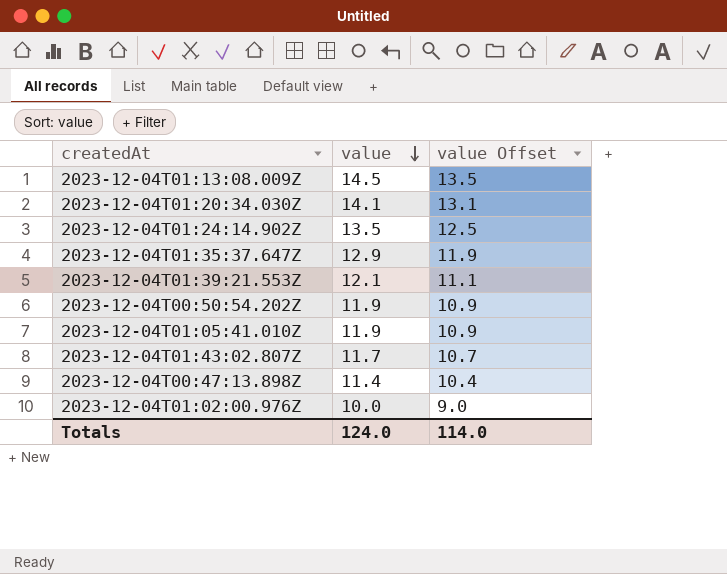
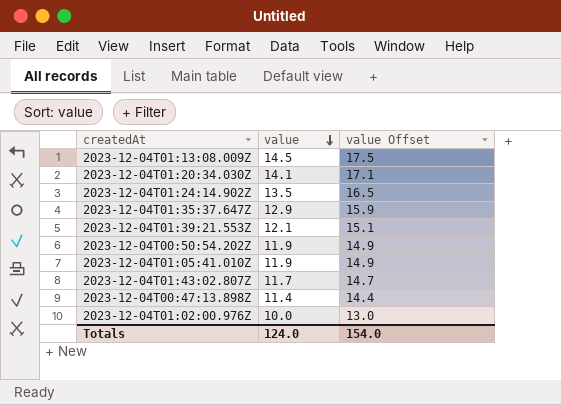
column value Offset | formula: [value] - 1 -> [value] + 3
Totals | value Offset: 114.0 -> 154.0

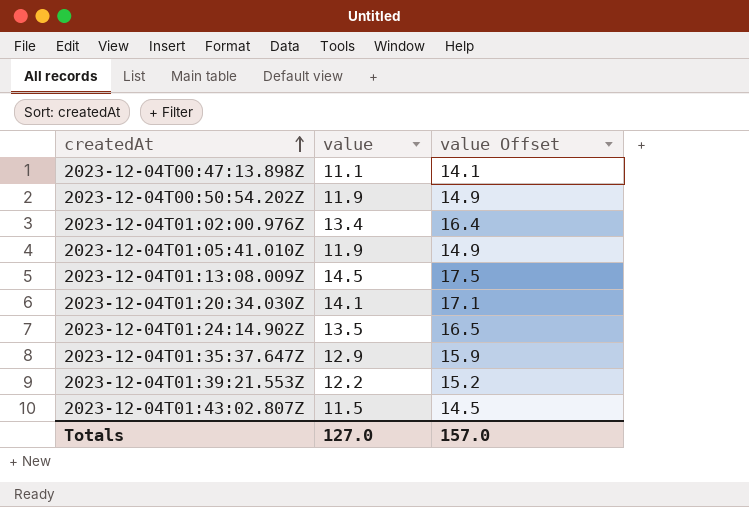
row order: value descending -> createdAt ascending
2023-12-04T00:47:13.898Z | value: 11.4 -> 11.1
2023-12-04T00:47:13.898Z | value Offset: 14.4 -> 14.1
2023-12-04T01:02:00.976Z | value: 10.0 -> 13.4
2023-12-04T01:02:00.976Z | value Offset: 13.0 -> 16.4
2023-12-04T01:39:21.553Z | value: 12.1 -> 12.2
2023-12-04T01:39:21.553Z | value Offset: 15.1 -> 15.2
2023-12-04T01:43:02.807Z | value: 11.7 -> 11.5
2023-12-04T01:43:02.807Z | value Offset: 14.7 -> 14.5
Totals | value: 124.0 -> 127.0
Totals | value Offset: 154.0 -> 157.0

